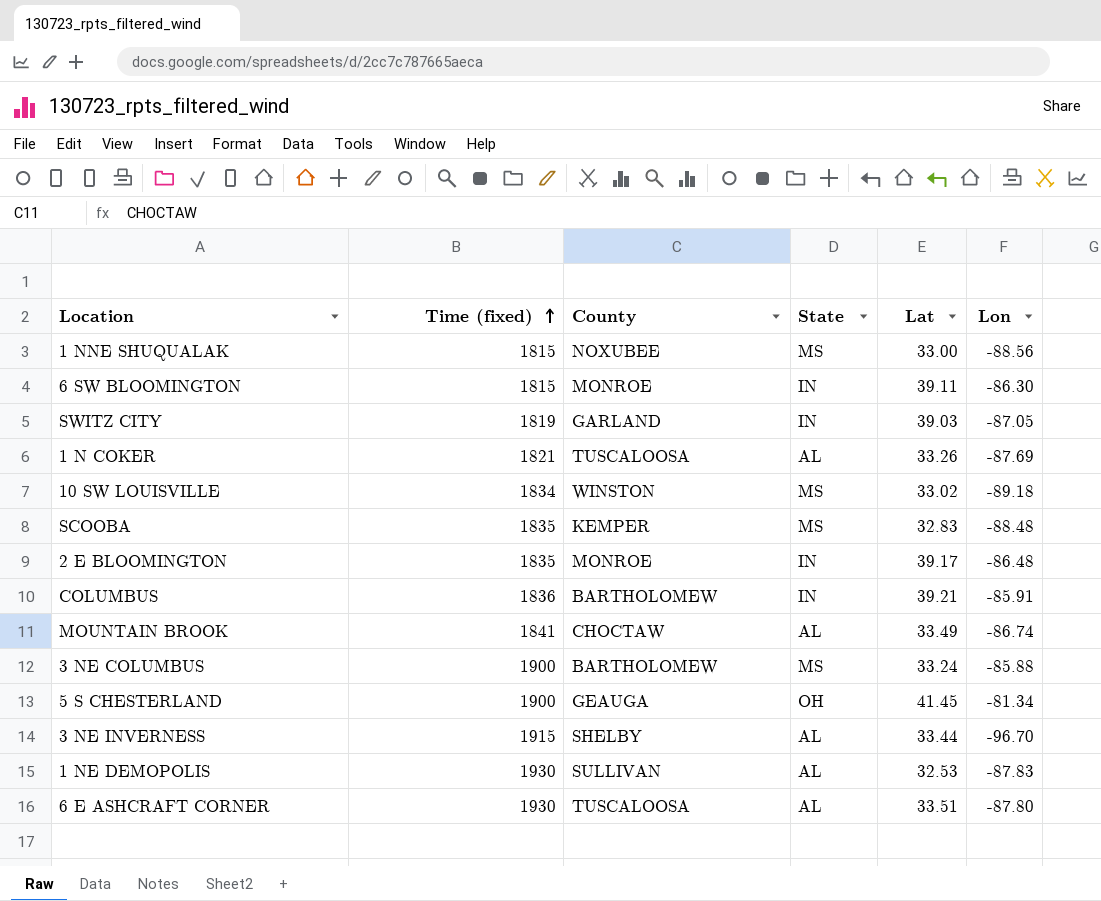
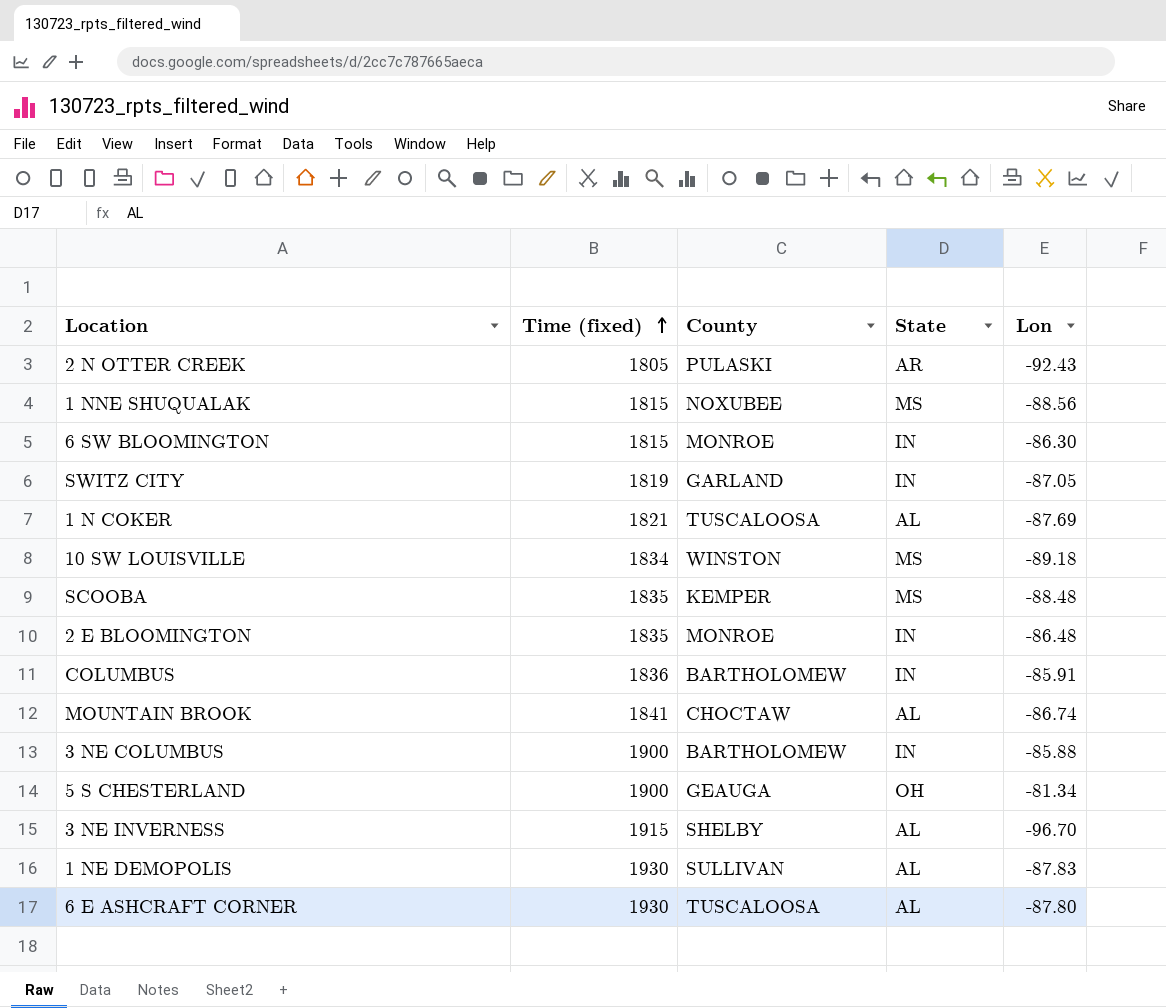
column Lat | position: 5 -> none
row 2 N OTTER CREEK: none -> 1805 | PULASKI | AR | -92.43
3 NE COLUMBUS | State: MS -> IN

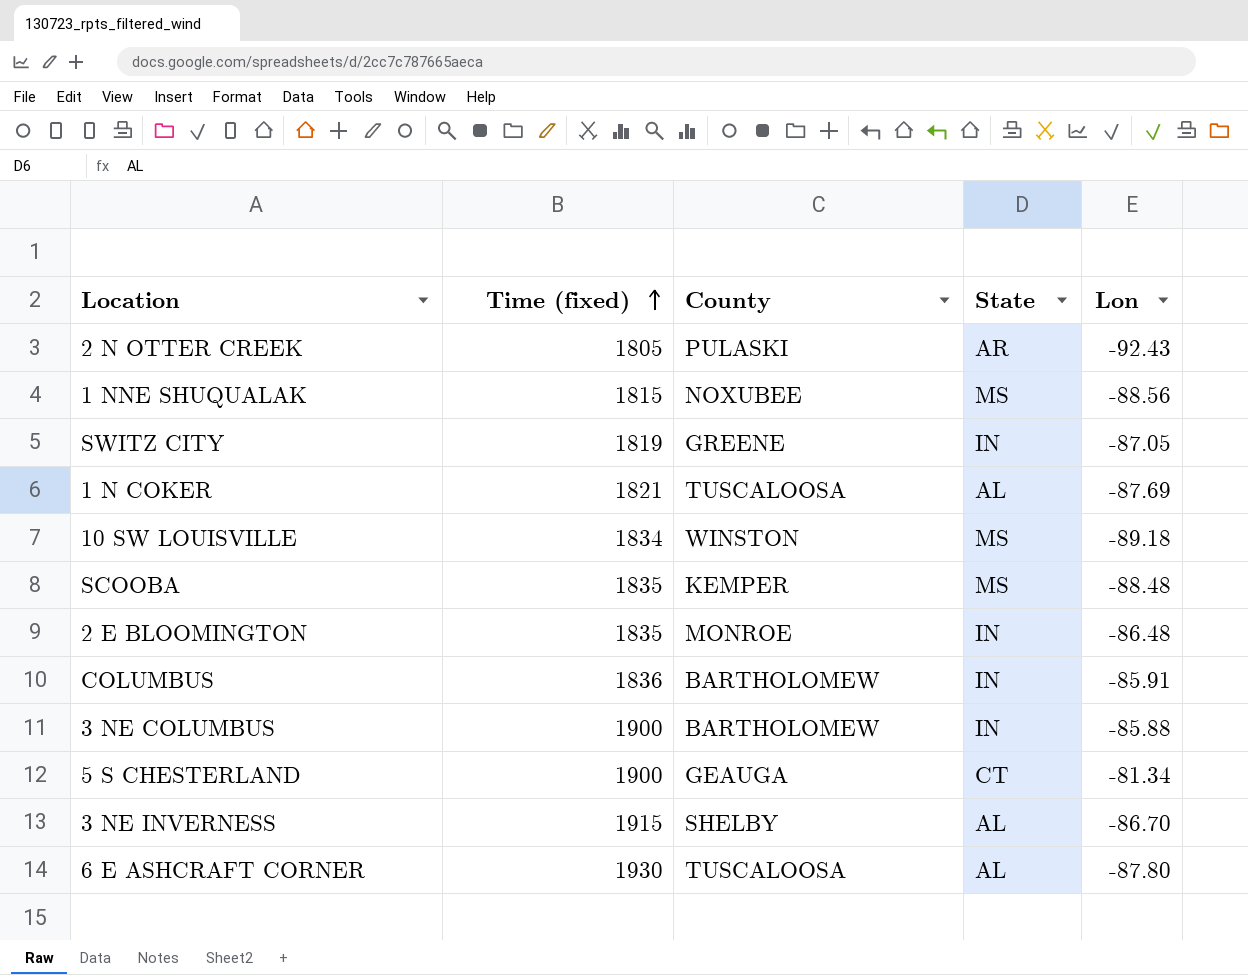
row 6 SW BLOOMINGTON: 1815 | MONROE | IN | -86.30 -> none
row MOUNTAIN BROOK: 1841 | CHOCTAW | AL | -86.74 -> none
row 1 NE DEMOPOLIS: 1930 | SULLIVAN | AL | -87.83 -> none
SWITZ CITY | County: GARLAND -> GREENE
5 S CHESTERLAND | State: OH -> CT
3 NE INVERNESS | Lon: -96.70 -> -86.70

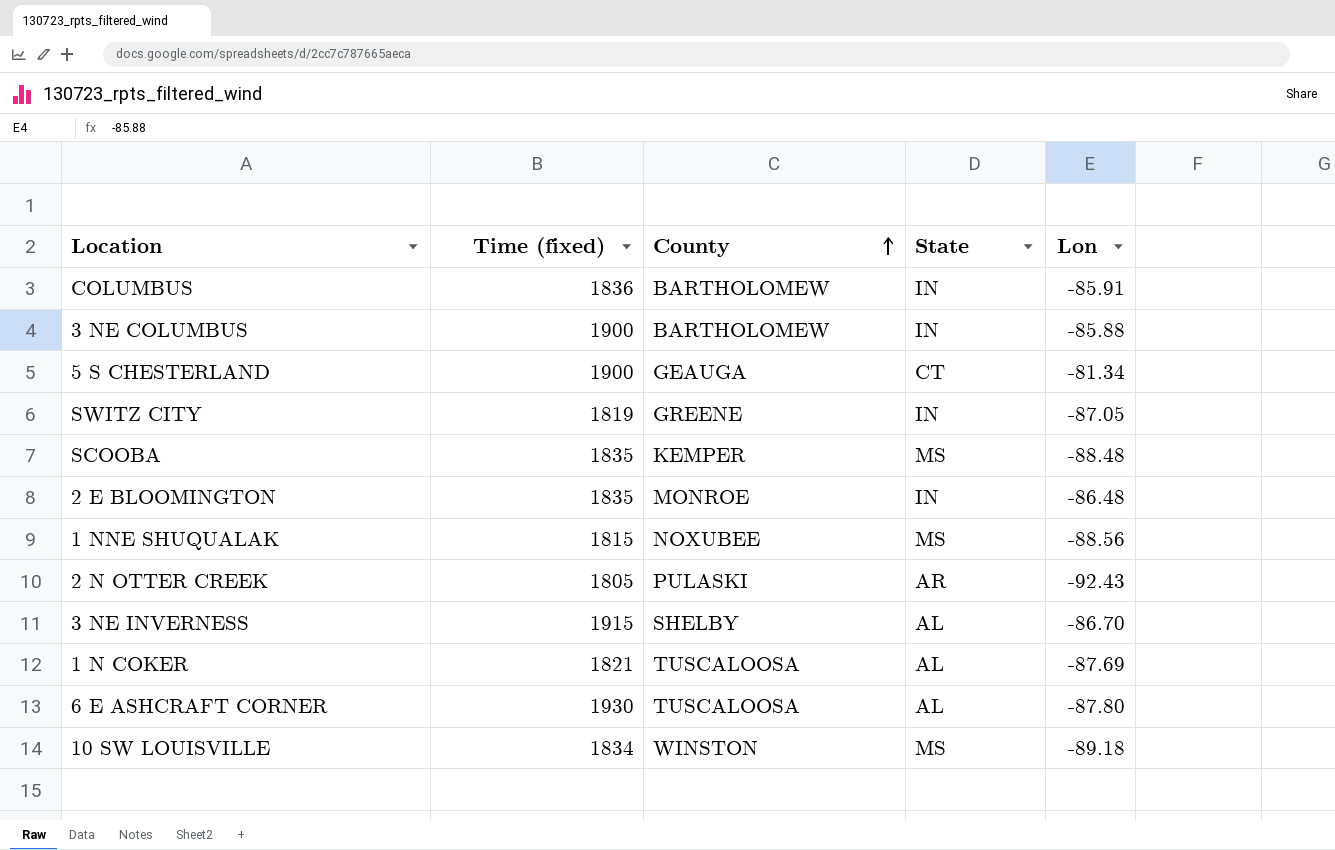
row order: Time (fixed) ascending -> County ascending

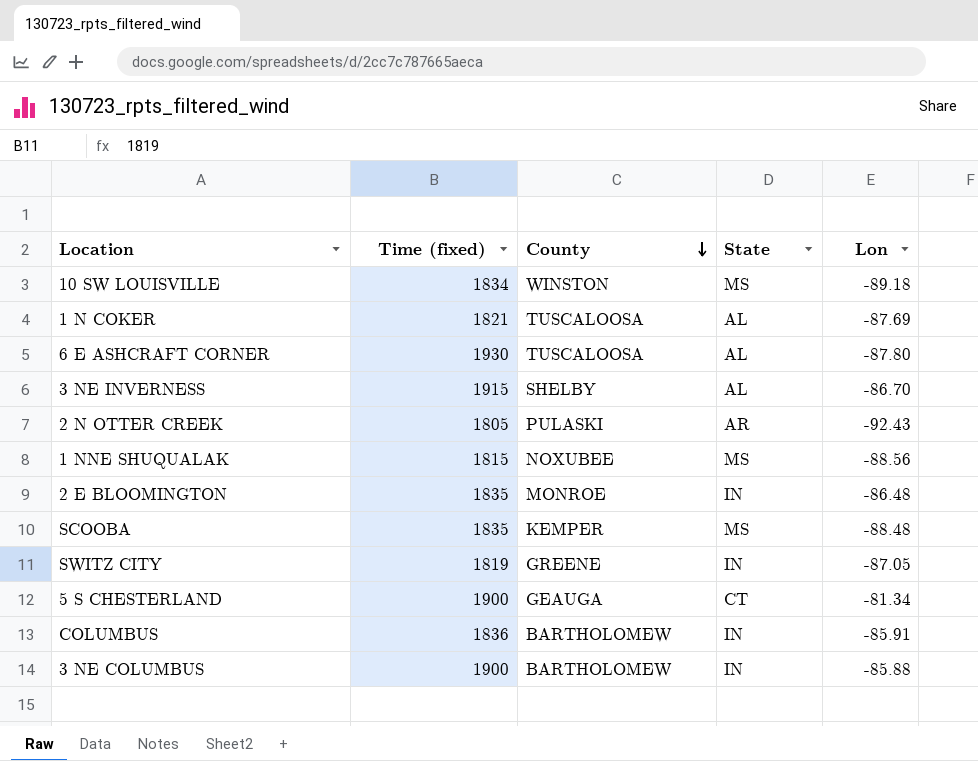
row order: County ascending -> County descending

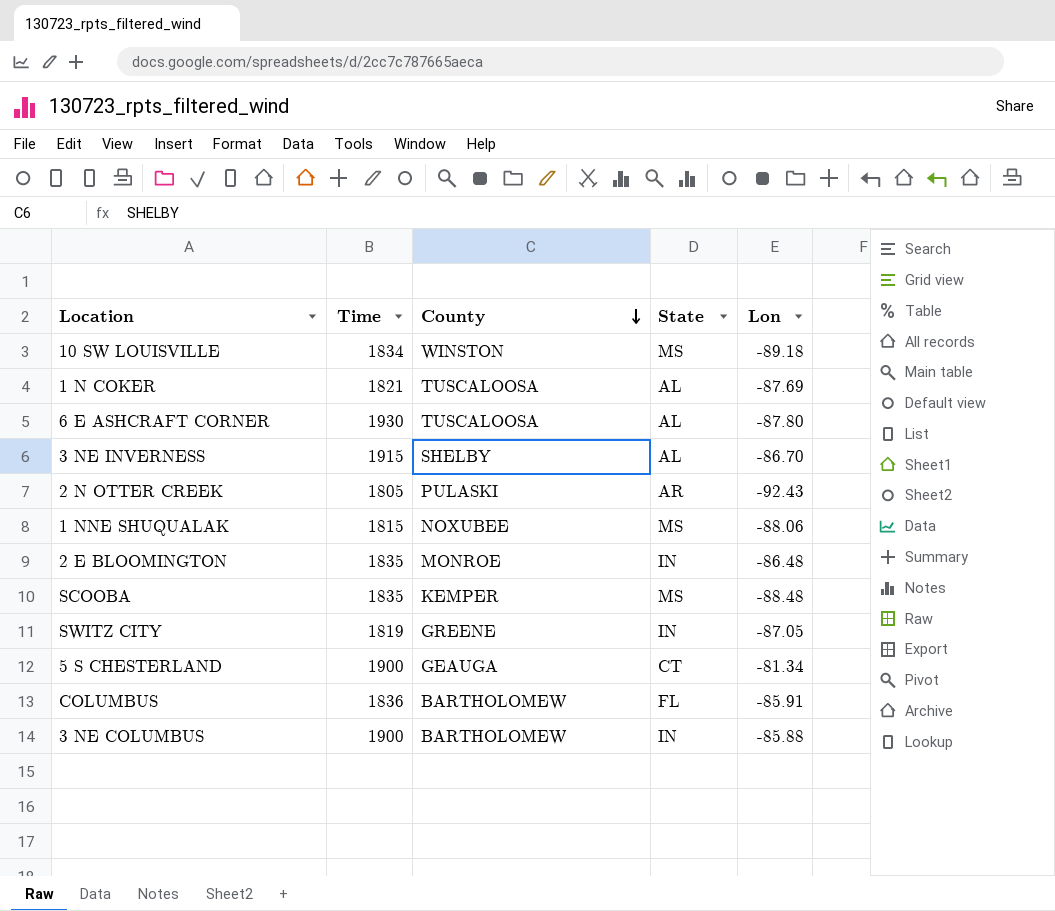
column name: Time (fixed) -> Time
1 NNE SHUQUALAK | Lon: -88.56 -> -88.06
COLUMBUS | State: IN -> FL

